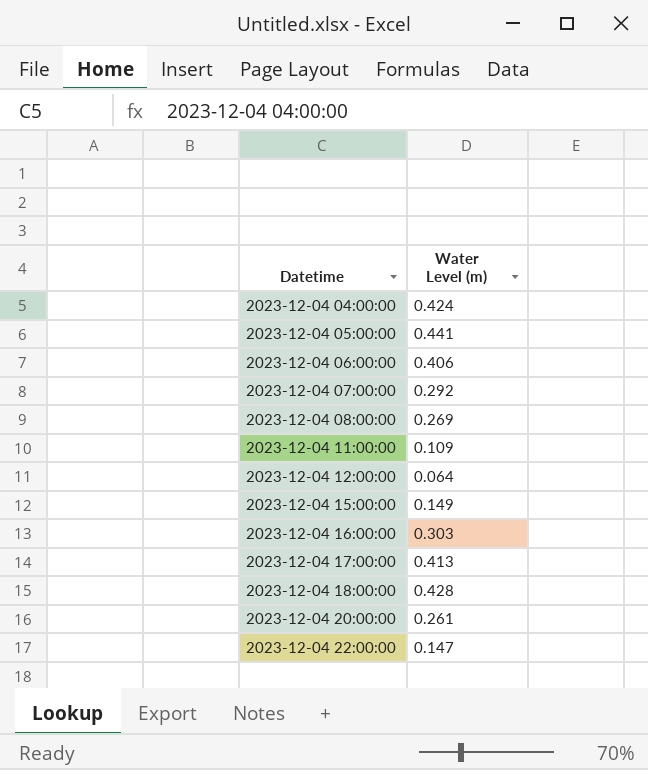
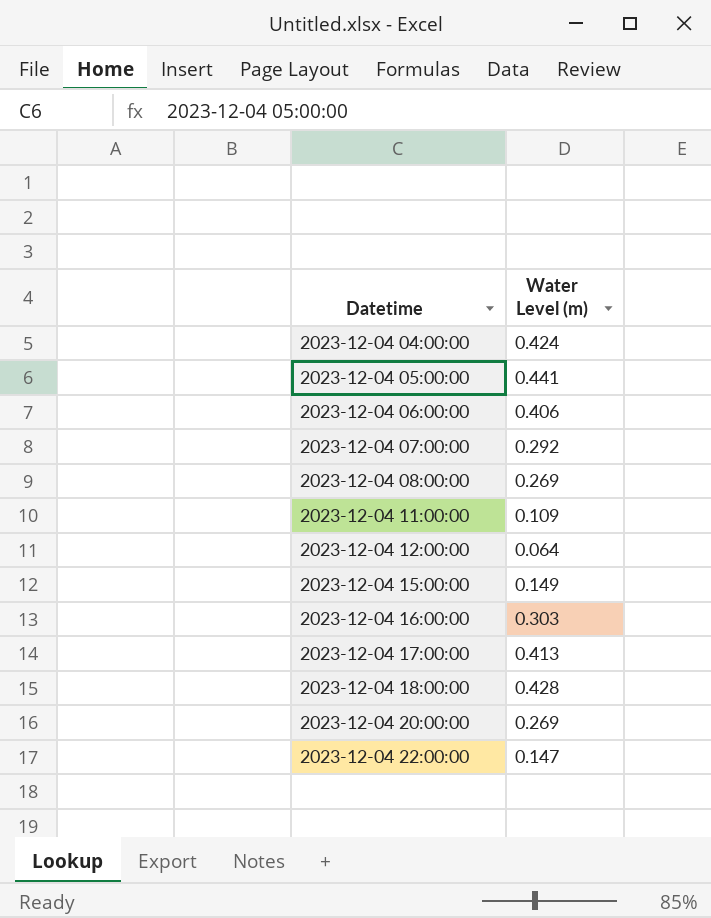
2023-12-04 20:00:00 | Water Level (m): 0.261 -> 0.269

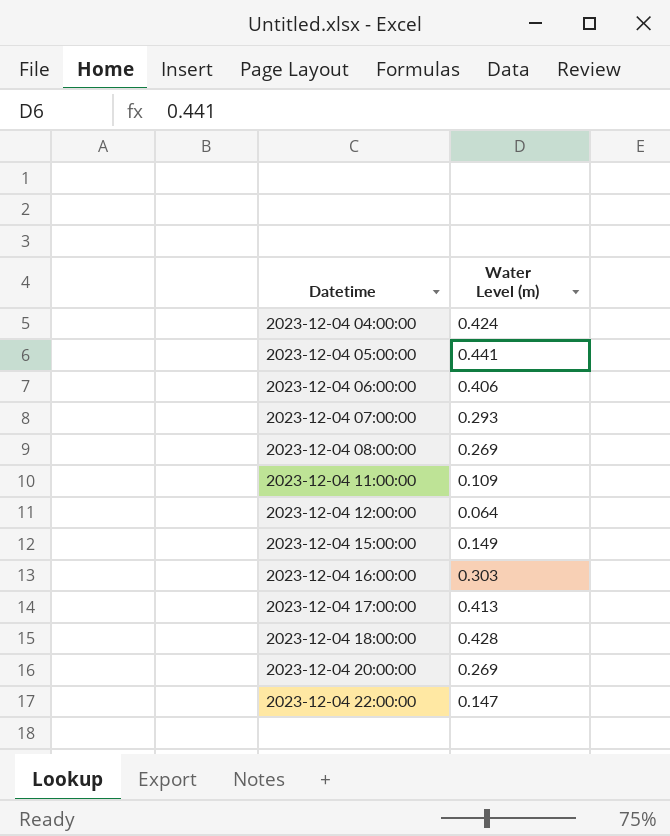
2023-12-04 07:00:00 | Water Level (m): 0.292 -> 0.293

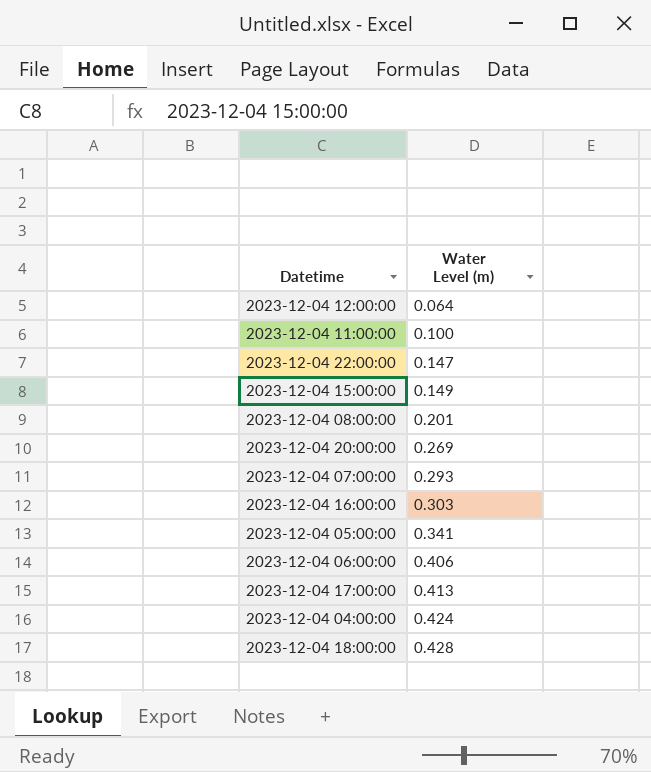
row order: Datetime ascending -> Water Level (m) ascending
2023-12-04 11:00:00 | Water Level (m): 0.109 -> 0.100
2023-12-04 08:00:00 | Water Level (m): 0.269 -> 0.201
2023-12-04 05:00:00 | Water Level (m): 0.441 -> 0.341

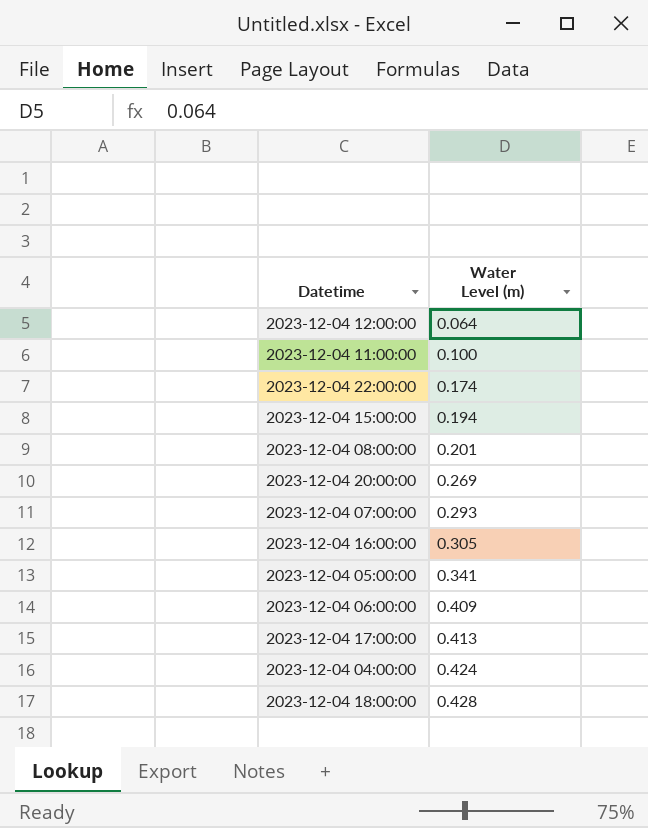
2023-12-04 22:00:00 | Water Level (m): 0.147 -> 0.174
2023-12-04 15:00:00 | Water Level (m): 0.149 -> 0.194
2023-12-04 16:00:00 | Water Level (m): 0.303 -> 0.305
2023-12-04 06:00:00 | Water Level (m): 0.406 -> 0.409

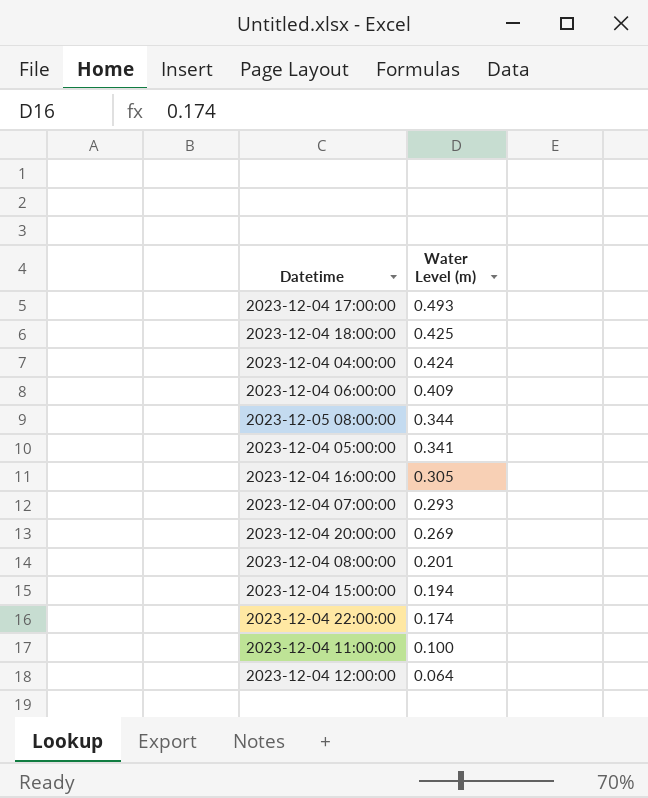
row order: Water Level (m) ascending -> Water Level (m) descending
2023-12-04 17:00:00 | Water Level (m): 0.413 -> 0.493
2023-12-04 18:00:00 | Water Level (m): 0.428 -> 0.425
row 2023-12-05 08:00:00: none -> 0.344

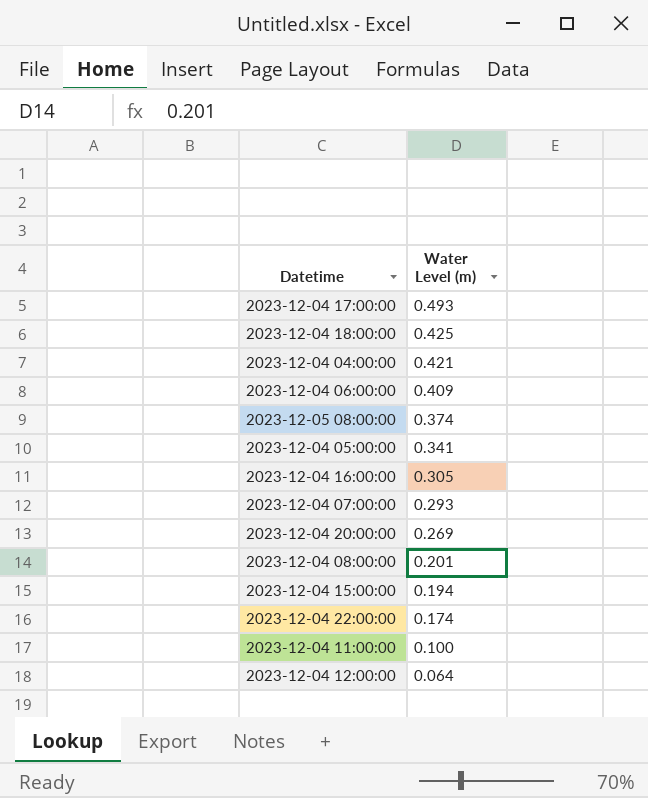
2023-12-04 04:00:00 | Water Level (m): 0.424 -> 0.421
2023-12-05 08:00:00 | Water Level (m): 0.344 -> 0.374

